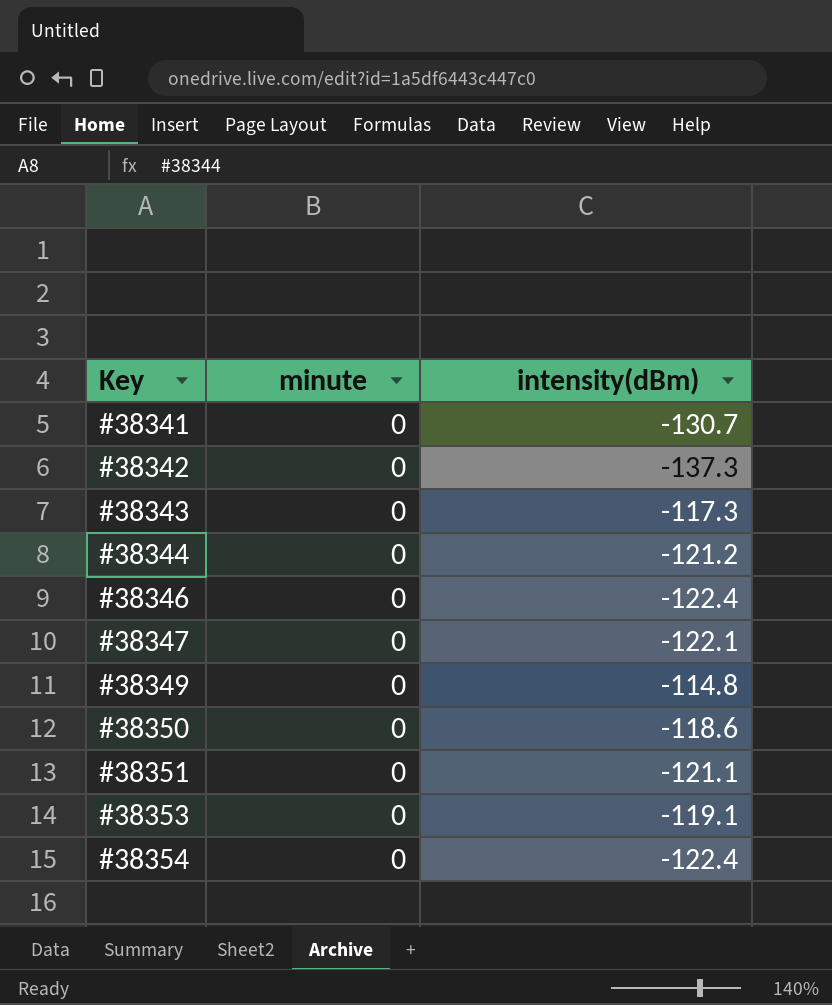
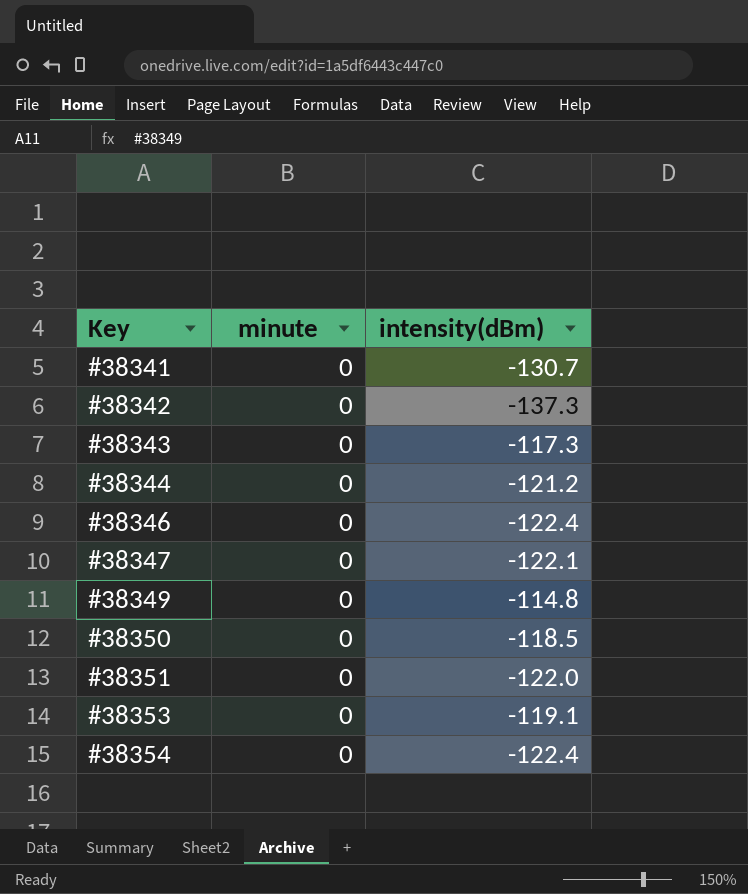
#38350 | intensity(dBm): -118.6 -> -118.5
#38351 | intensity(dBm): -121.1 -> -122.0

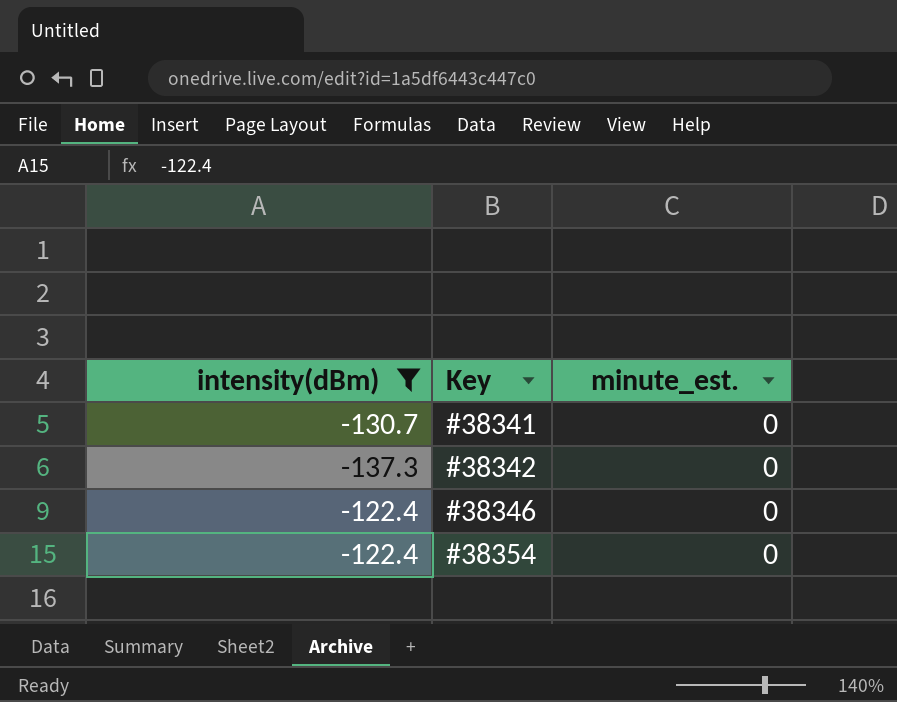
filter: none -> intensity(dBm) <= -122.4
column intensity(dBm) | position: 3 -> 1
column name: minute -> minute_est.

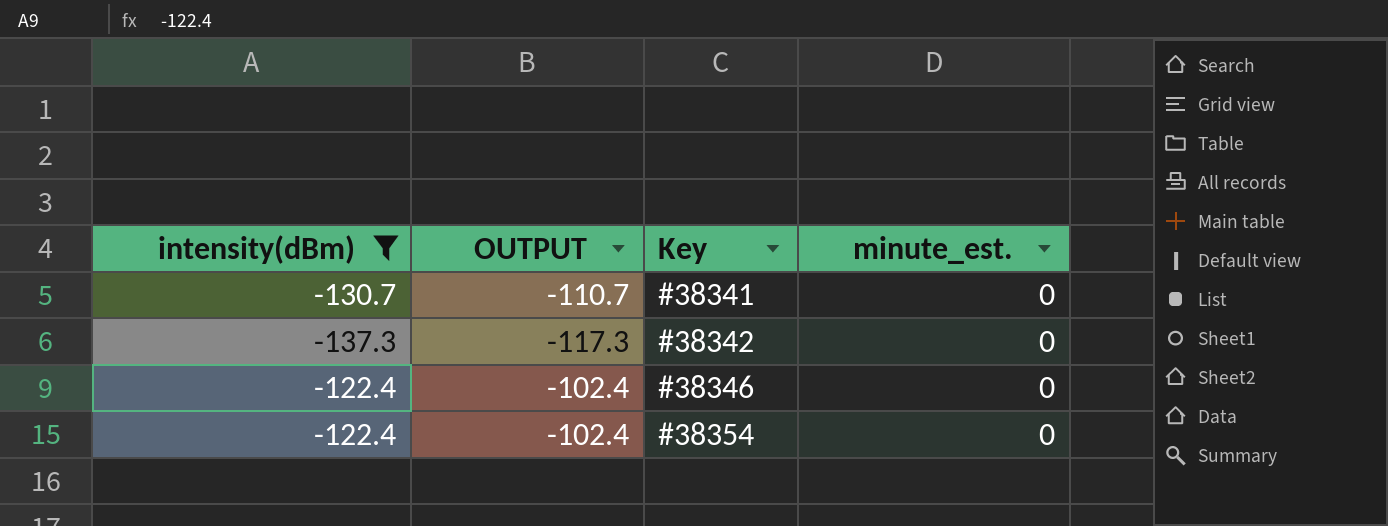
column OUTPUT | formula: none -> [intensity(dBm)] + 20

